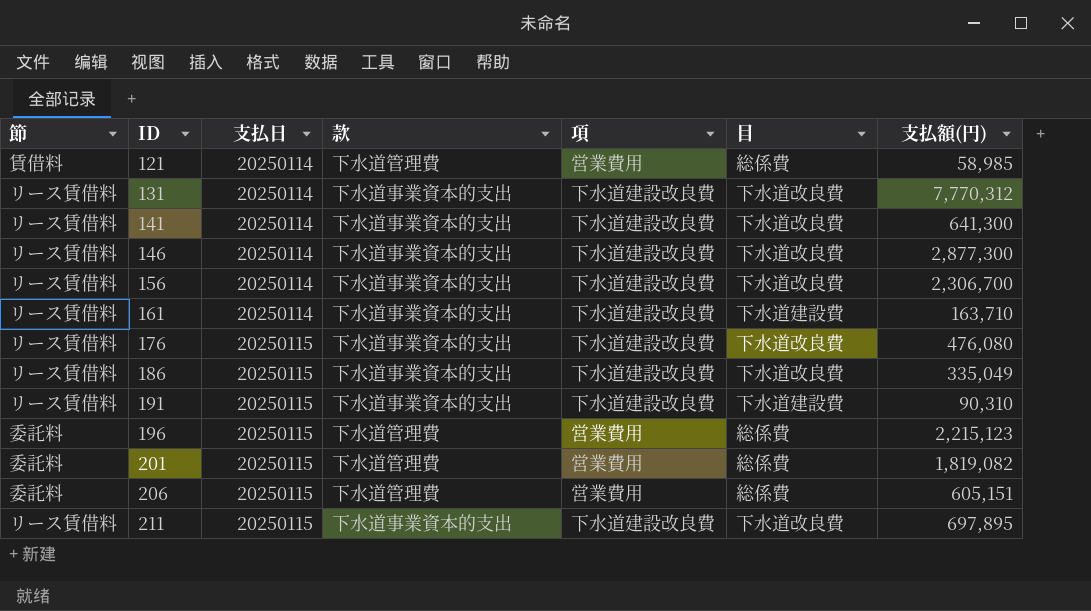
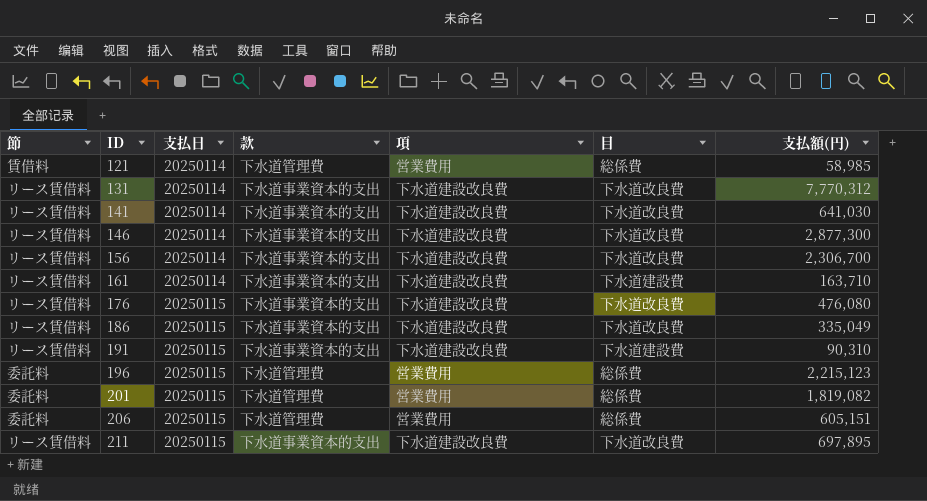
141 | 支払額(円): 641,300 -> 641,030

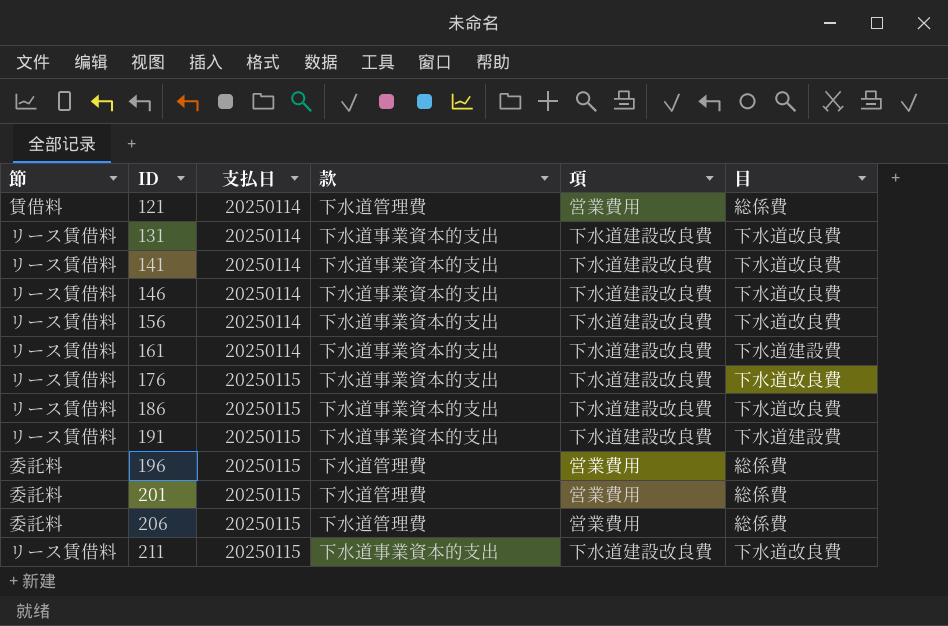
column 支払額(円) | position: 7 -> none

